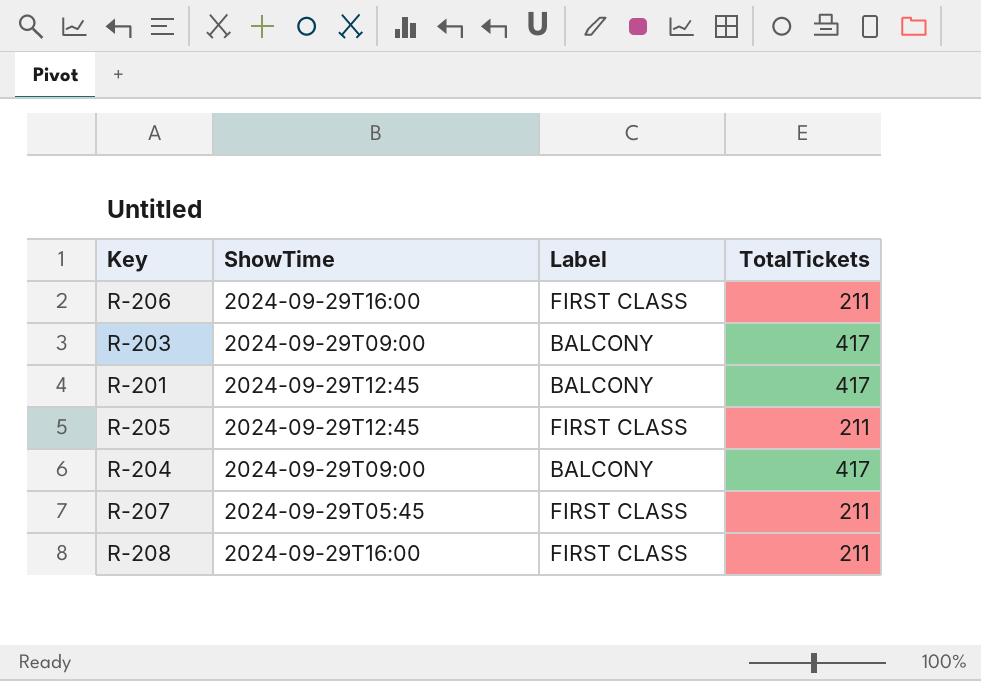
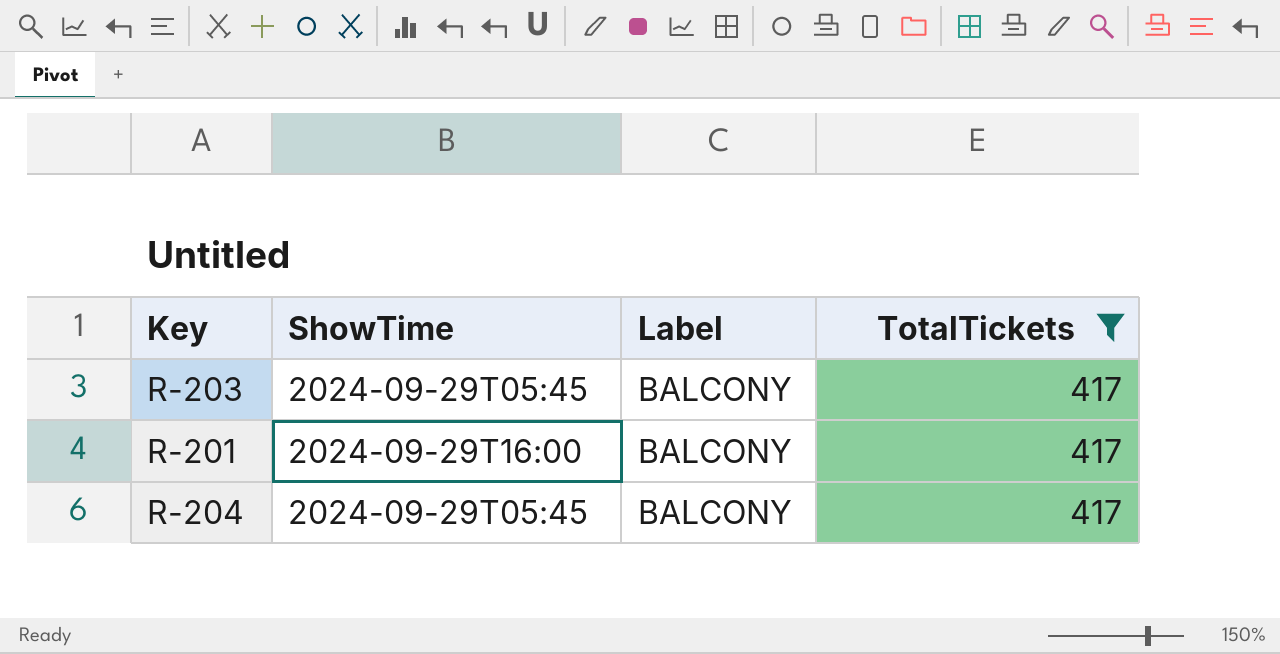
filter: none -> TotalTickets = 417
R-203 | ShowTime: 2024-09-29T09:00 -> 2024-09-29T05:45
R-201 | ShowTime: 2024-09-29T12:45 -> 2024-09-29T16:00
R-204 | ShowTime: 2024-09-29T09:00 -> 2024-09-29T05:45

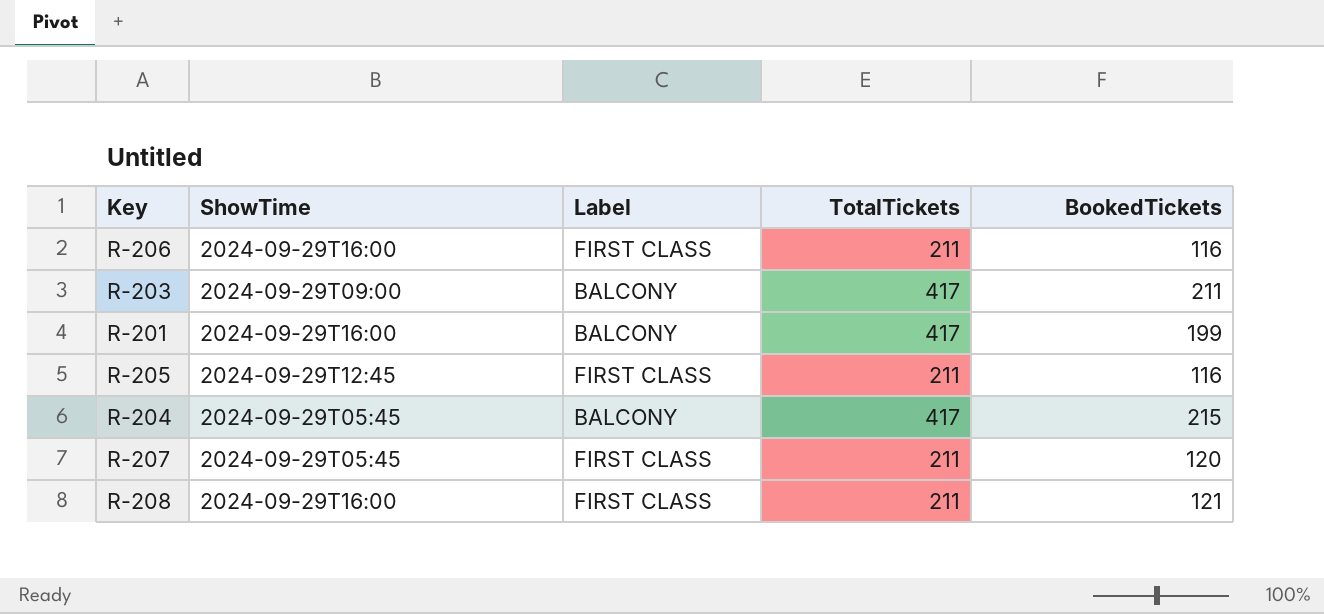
filter: TotalTickets = 417 -> none
column BookedTickets | position: none -> 5
R-203 | ShowTime: 2024-09-29T05:45 -> 2024-09-29T09:00

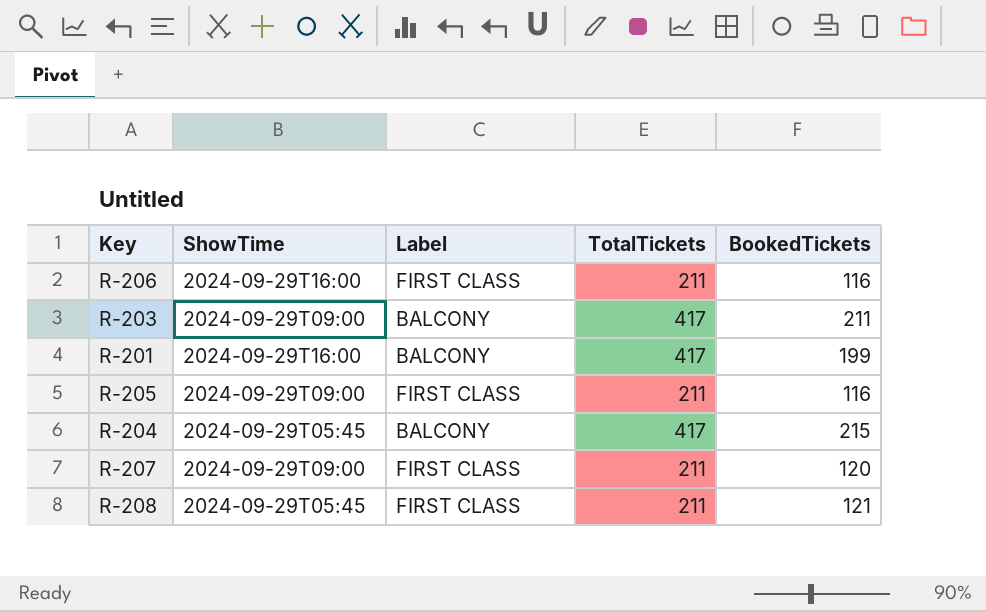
R-205 | ShowTime: 2024-09-29T12:45 -> 2024-09-29T09:00
R-207 | ShowTime: 2024-09-29T05:45 -> 2024-09-29T09:00
R-208 | ShowTime: 2024-09-29T16:00 -> 2024-09-29T05:45

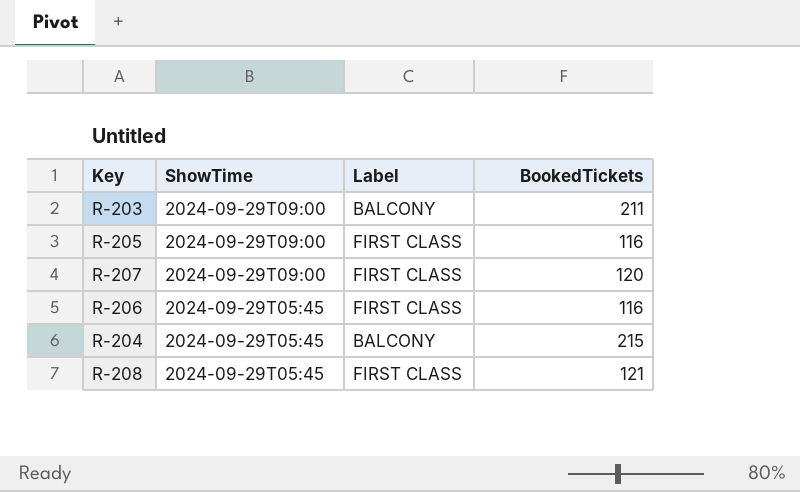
row order: none -> ShowTime descending
column TotalTickets | position: 4 -> none
row R-201: 2024-09-29T16:00 | BALCONY | 417 | 199 -> none
R-206 | ShowTime: 2024-09-29T16:00 -> 2024-09-29T05:45

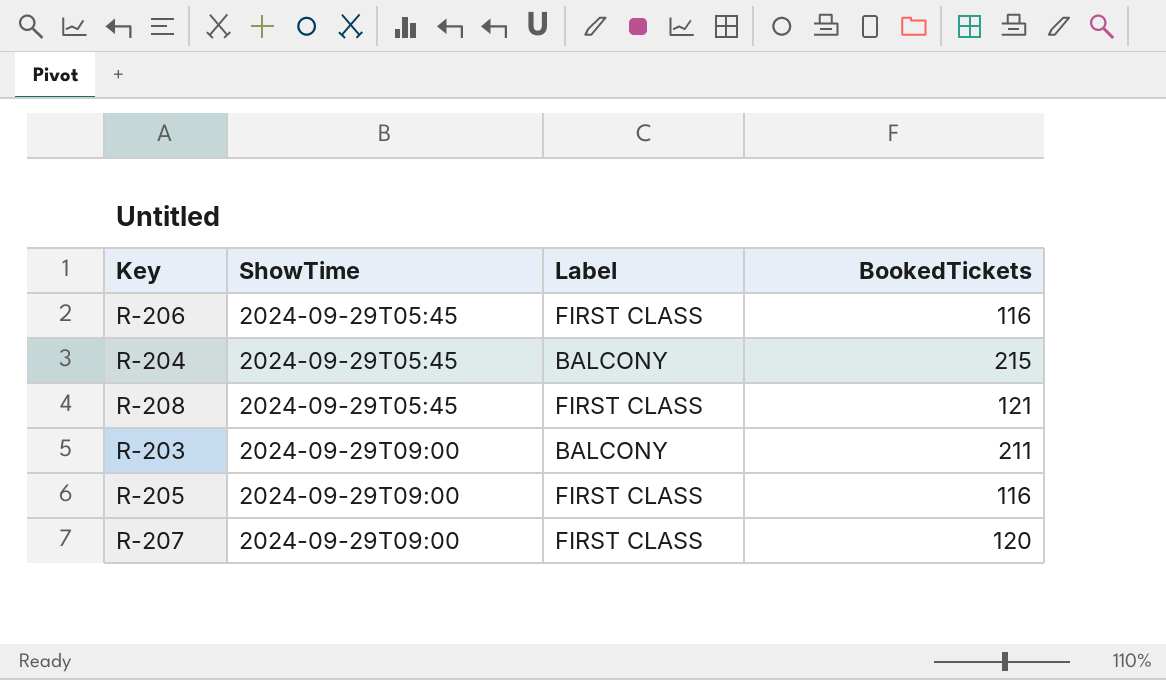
row order: ShowTime descending -> ShowTime ascending

